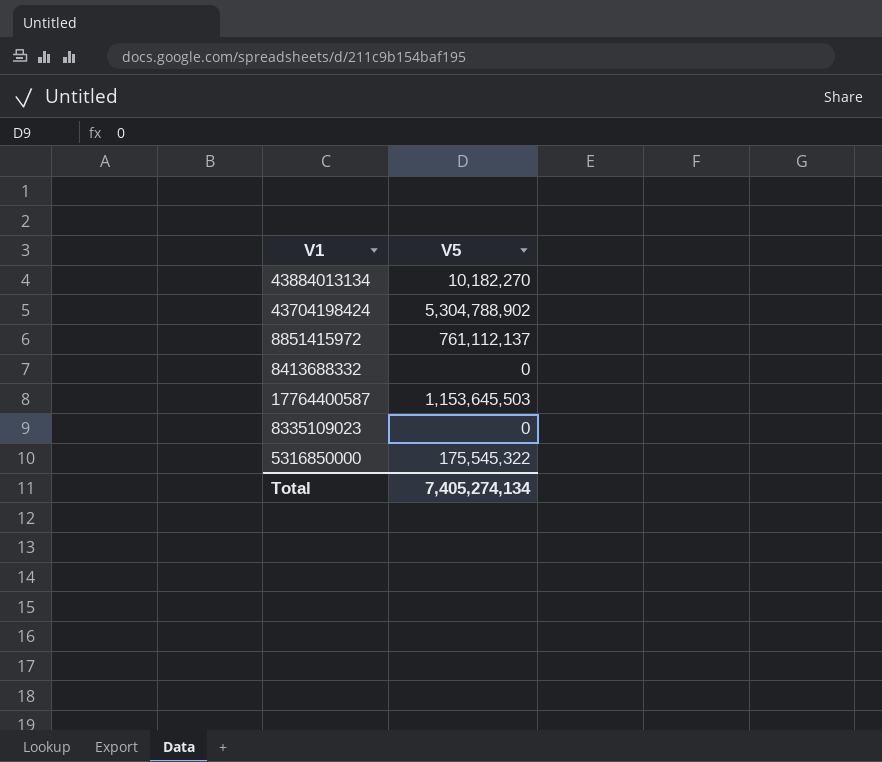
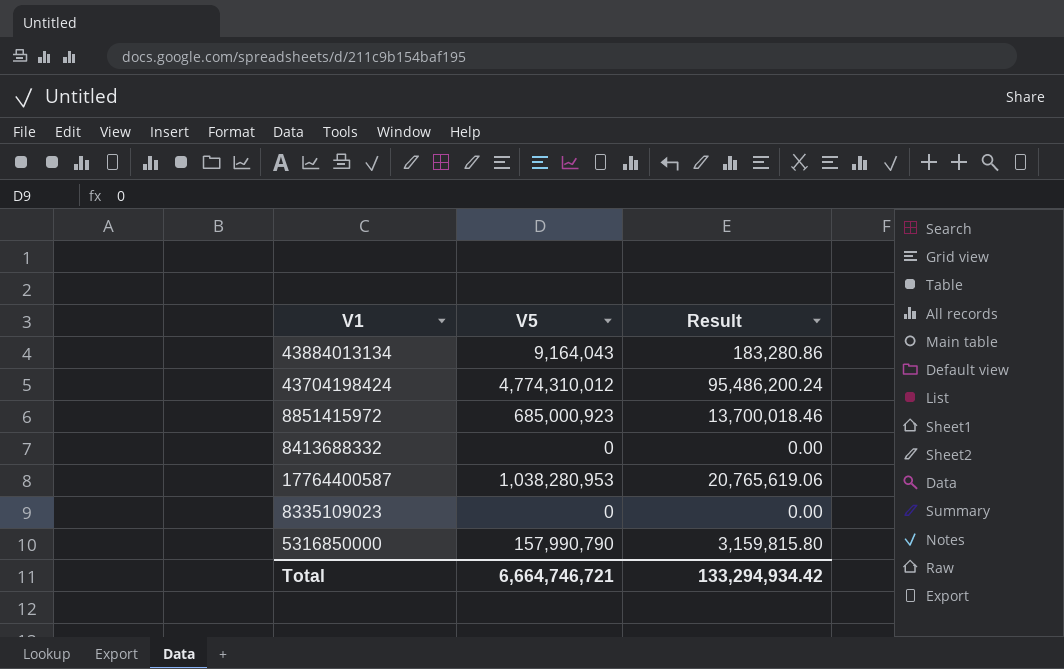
column Result | formula: none -> [V5] * 0.02
43884013134 | V5: 10,182,270 -> 9,164,043
43704198424 | V5: 5,304,788,902 -> 4,774,310,012
8851415972 | V5: 761,112,137 -> 685,000,923
17764400587 | V5: 1,153,645,503 -> 1,038,280,953
5316850000 | V5: 175,545,322 -> 157,990,790
Total | V5: 7,405,274,134 -> 6,664,746,721

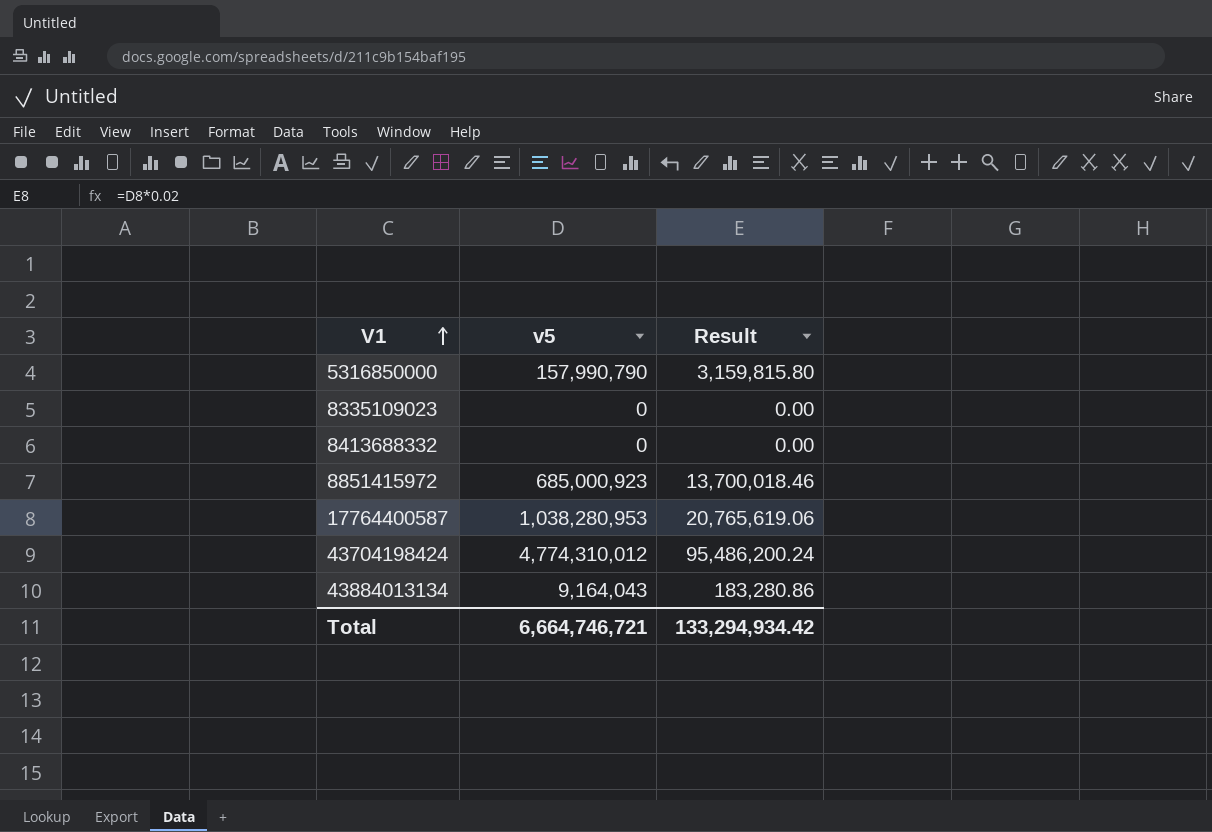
row order: none -> V1 ascending
column name: V5 -> v5

